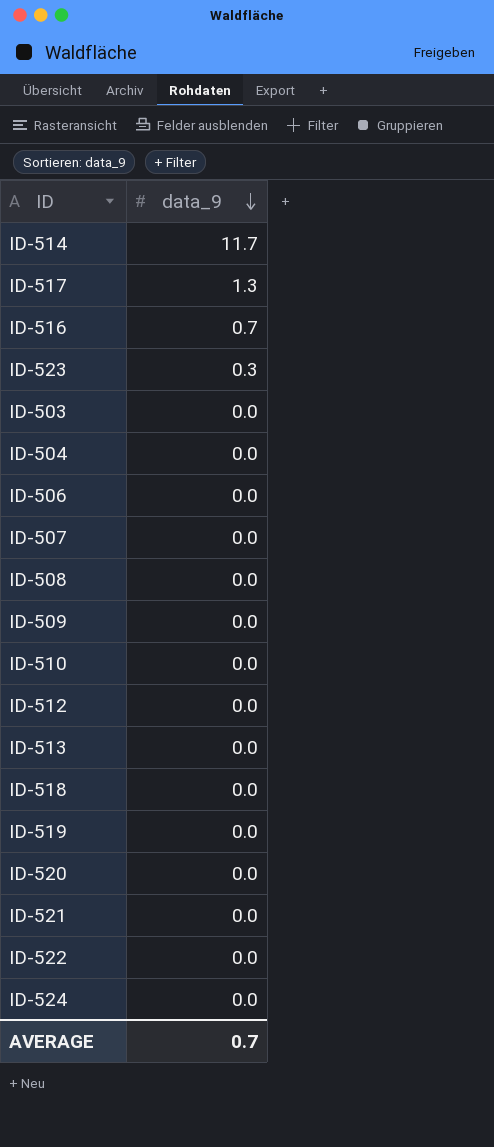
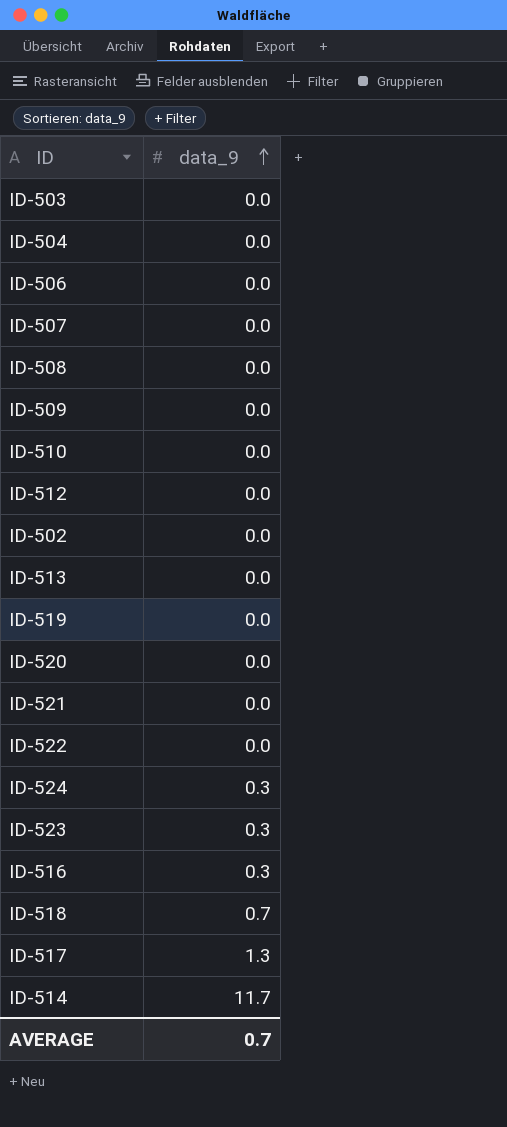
row order: data_9 descending -> data_9 ascending
row ID-502: none -> 0.0
ID-524 | data_9: 0.0 -> 0.3
ID-516 | data_9: 0.7 -> 0.3
ID-518 | data_9: 0.0 -> 0.7

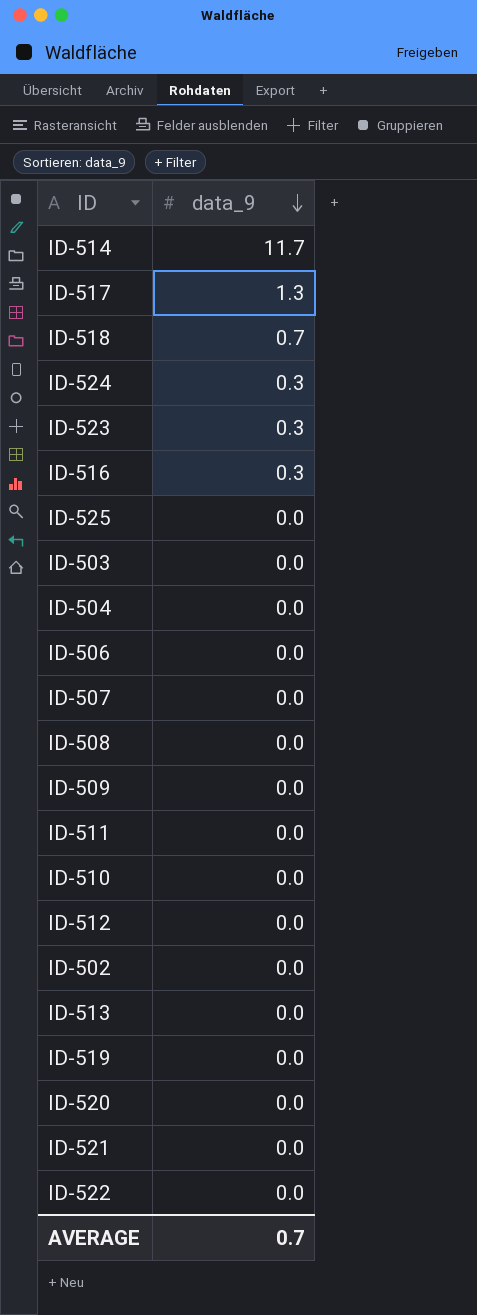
row order: data_9 ascending -> data_9 descending
row ID-525: none -> 0.0
row ID-511: none -> 0.0

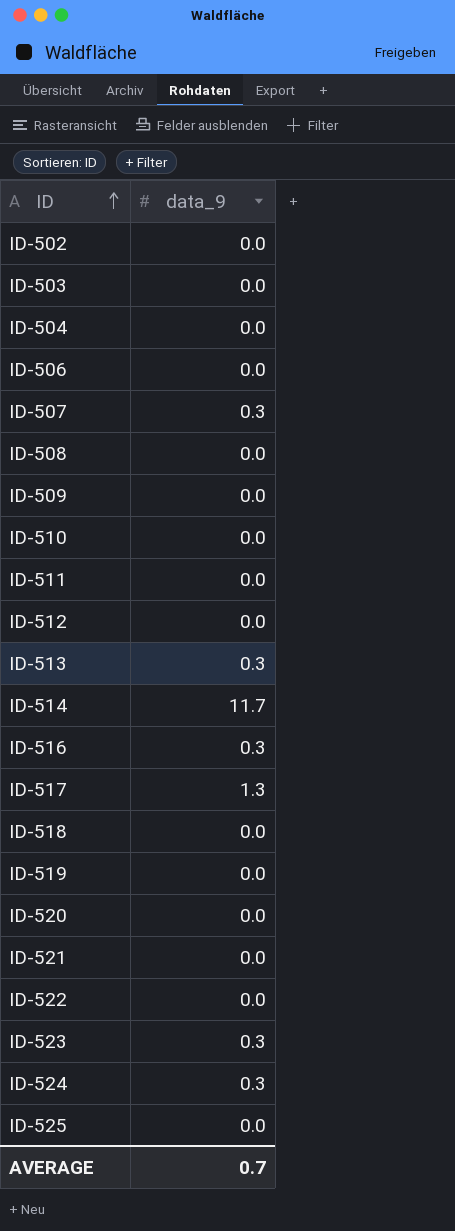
row order: data_9 descending -> ID ascending
ID-507 | data_9: 0.0 -> 0.3
ID-513 | data_9: 0.0 -> 0.3
ID-518 | data_9: 0.7 -> 0.0

